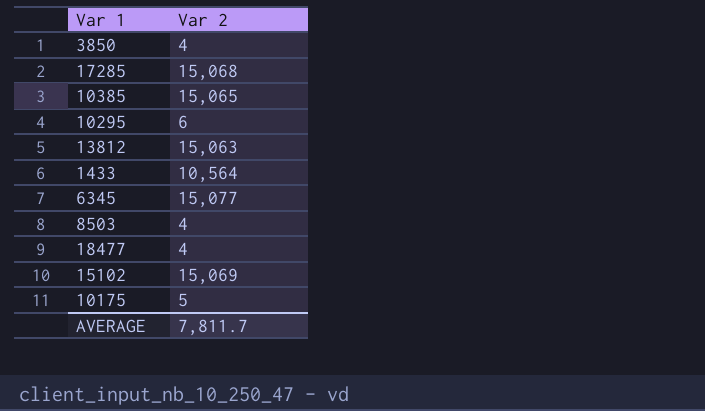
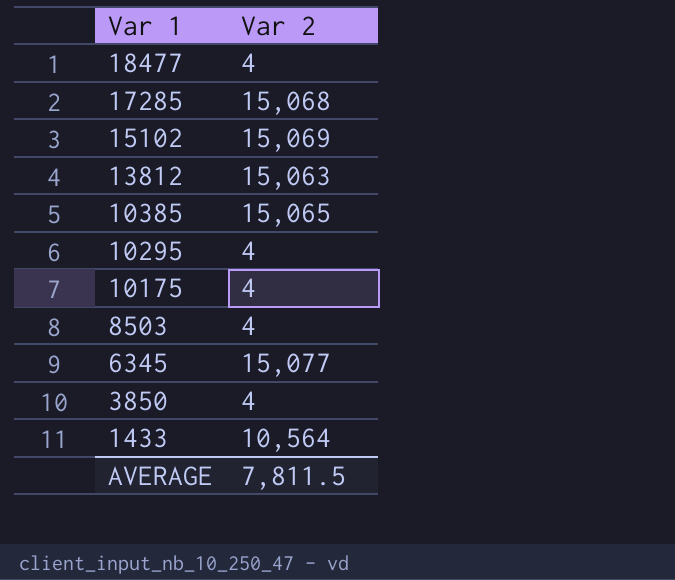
row order: none -> Var 1 descending
10295 | Var 2: 6 -> 4
10175 | Var 2: 5 -> 4
AVERAGE | Var 2: 7,811.7 -> 7,811.5

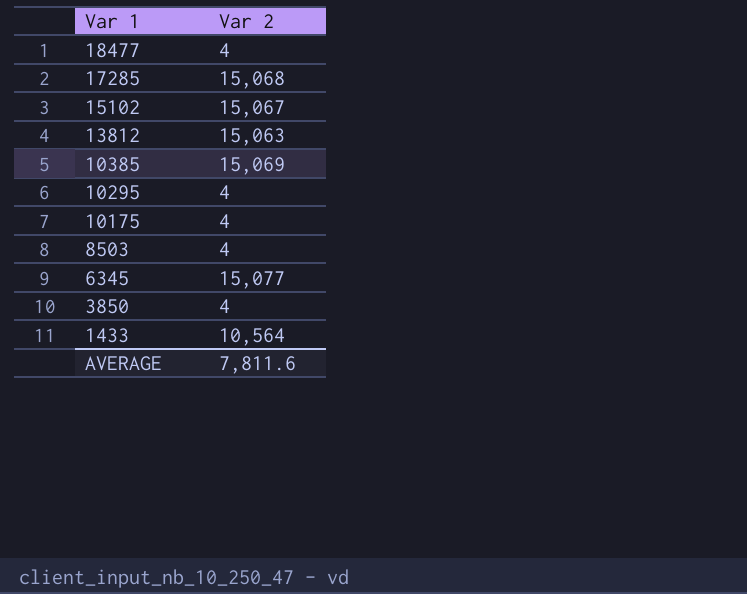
15102 | Var 2: 15,069 -> 15,067
10385 | Var 2: 15,065 -> 15,069
AVERAGE | Var 2: 7,811.5 -> 7,811.6

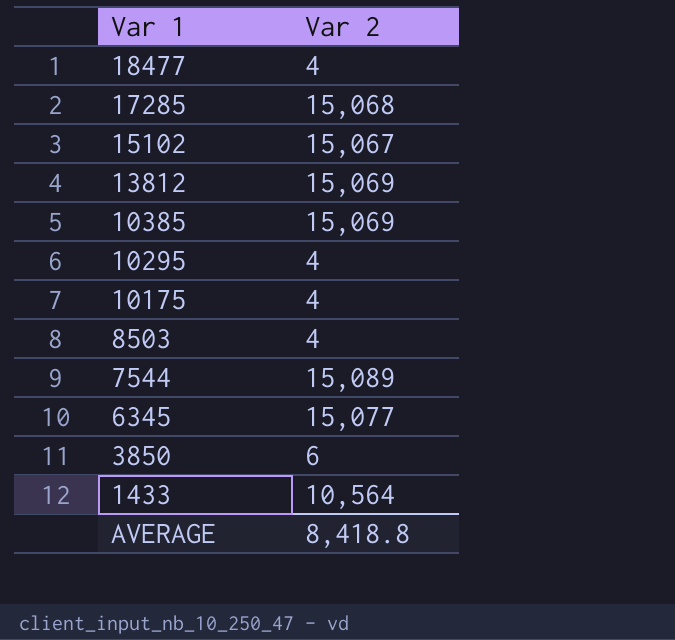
13812 | Var 2: 15,063 -> 15,069
row 7544: none -> 15,089
3850 | Var 2: 4 -> 6
AVERAGE | Var 2: 7,811.6 -> 8,418.8

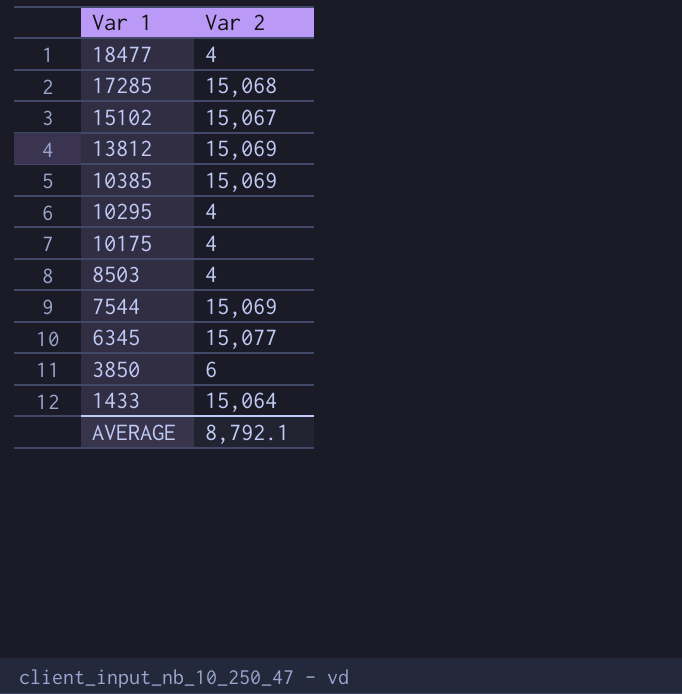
7544 | Var 2: 15,089 -> 15,069
1433 | Var 2: 10,564 -> 15,064
AVERAGE | Var 2: 8,418.8 -> 8,792.1

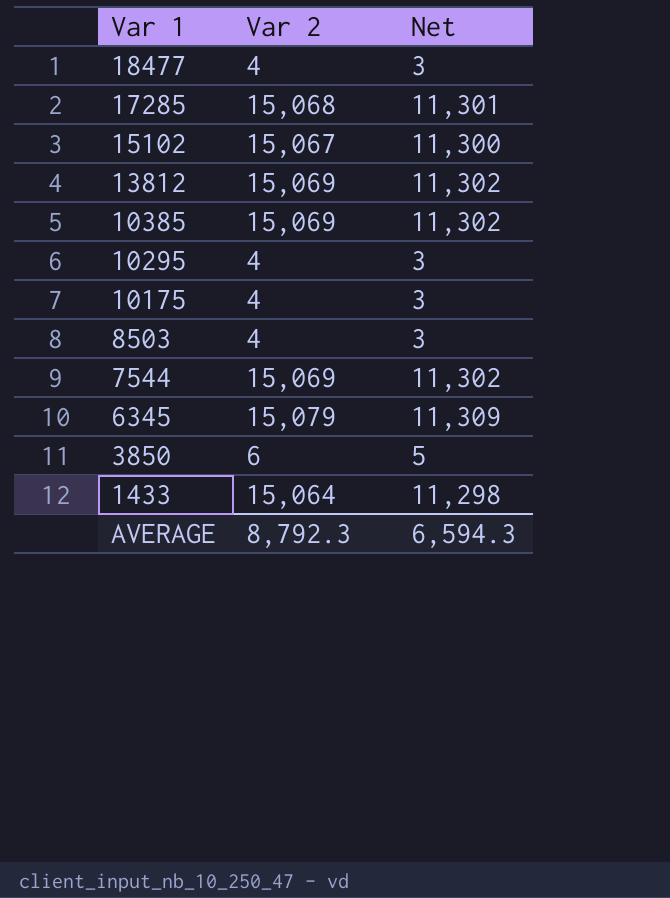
column Net | formula: none -> [Var 2] * 0.75
6345 | Var 2: 15,077 -> 15,079
AVERAGE | Var 2: 8,792.1 -> 8,792.3

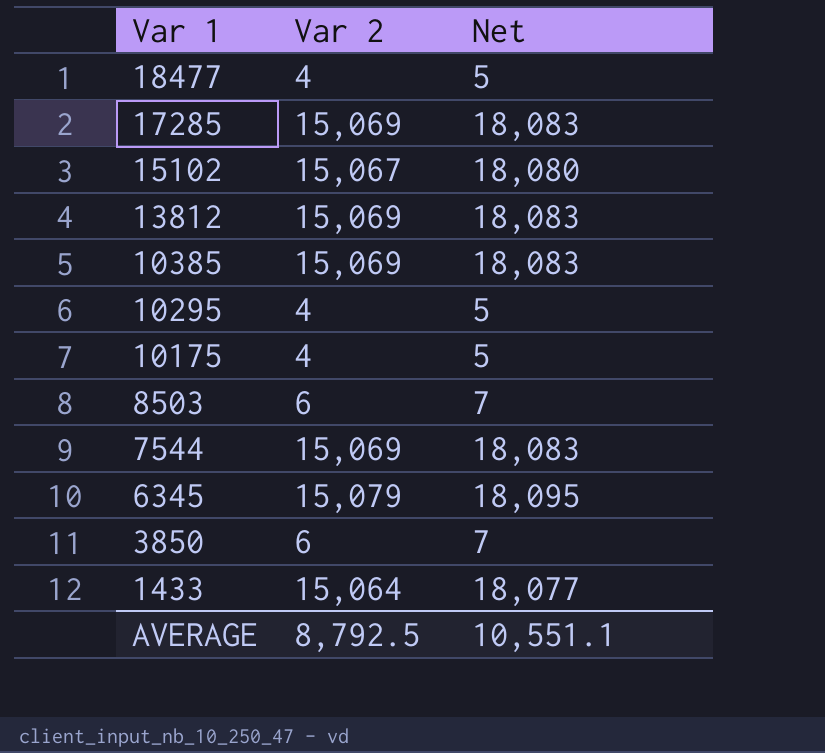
column Net | formula: [Var 2] * 0.75 -> [Var 2] * 1.2
17285 | Var 2: 15,068 -> 15,069
8503 | Var 2: 4 -> 6
AVERAGE | Var 2: 8,792.3 -> 8,792.5
AVERAGE | Net: 6,594.3 -> 10,551.1

